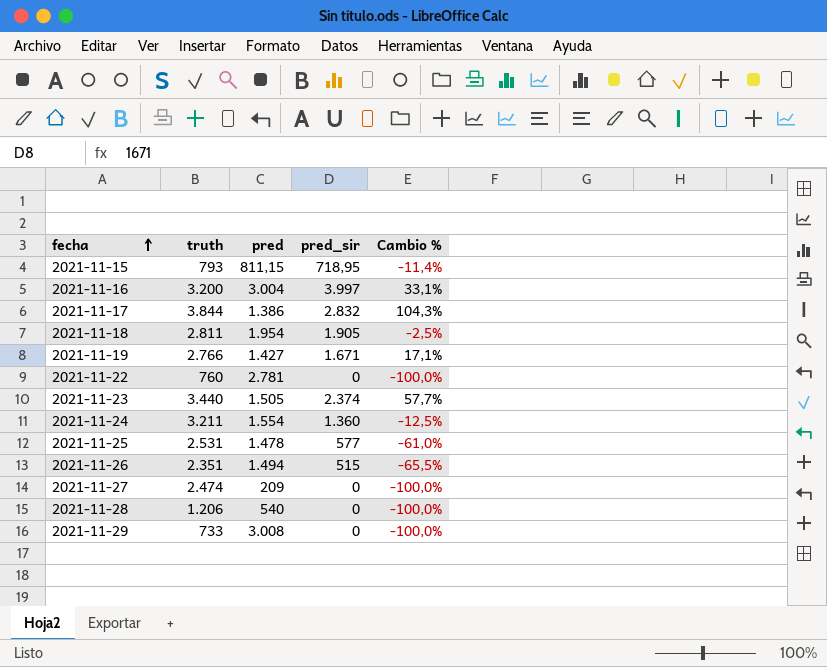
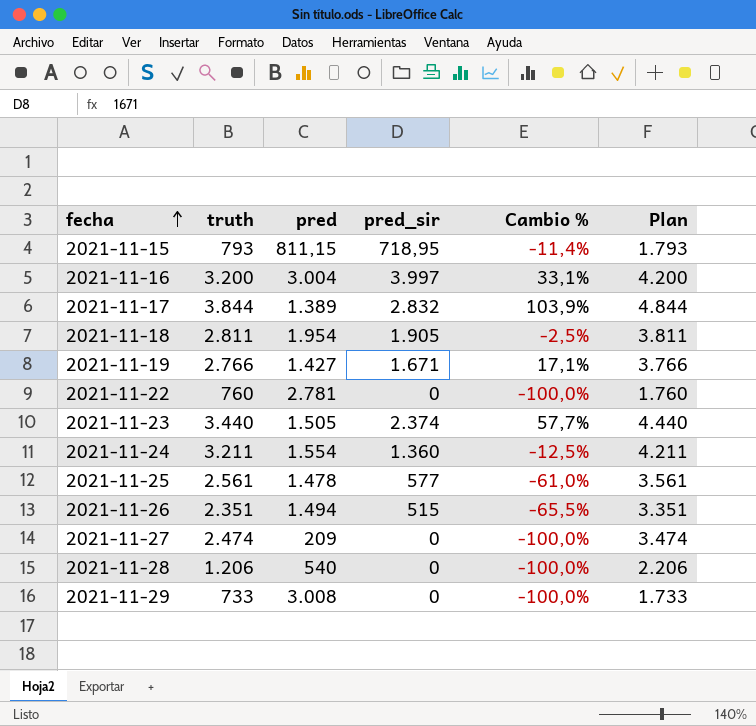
column Plan | formula: none -> [truth] + 1000
2021-11-17 | pred: 1.386 -> 1.389
2021-11-17 | Cambio %: 104,3% -> 103,9%
2021-11-25 | truth: 2.531 -> 2.561

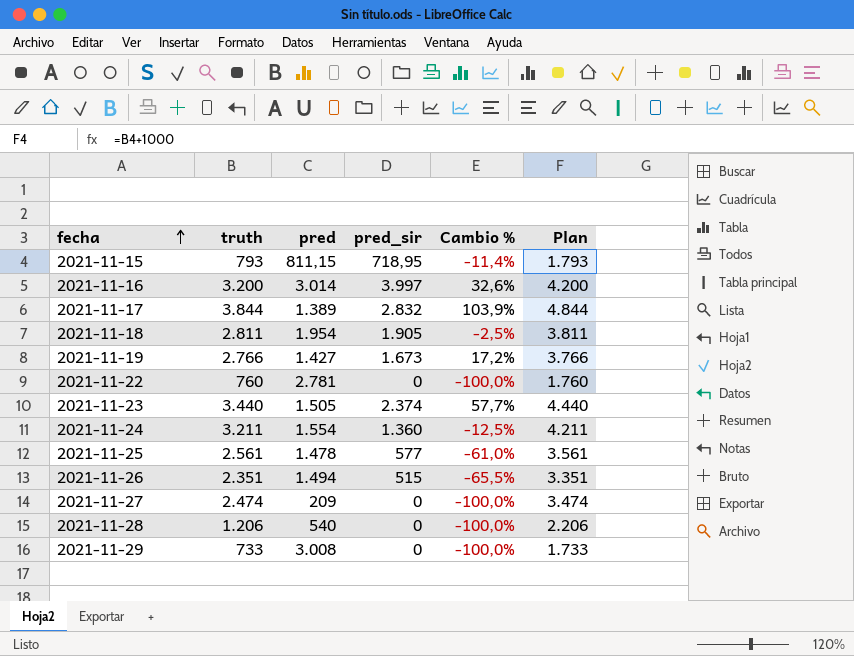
2021-11-16 | pred: 3.004 -> 3.014
2021-11-16 | Cambio %: 33,1% -> 32,6%
2021-11-19 | pred_sir: 1.671 -> 1.673
2021-11-19 | Cambio %: 17,1% -> 17,2%

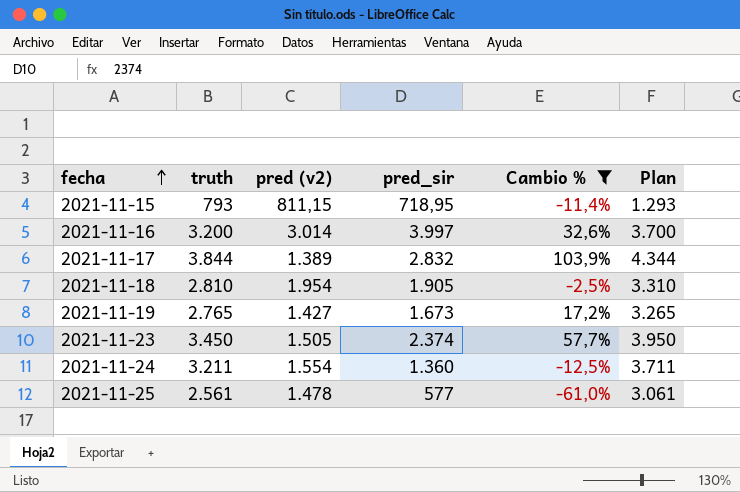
filter: none -> Cambio % >= -61,0%
column name: pred -> pred (v2)
column Plan | formula: [truth] + 1000 -> [truth] + 500
2021-11-18 | truth: 2.811 -> 2.810
2021-11-19 | truth: 2.766 -> 2.765
2021-11-23 | truth: 3.440 -> 3.450

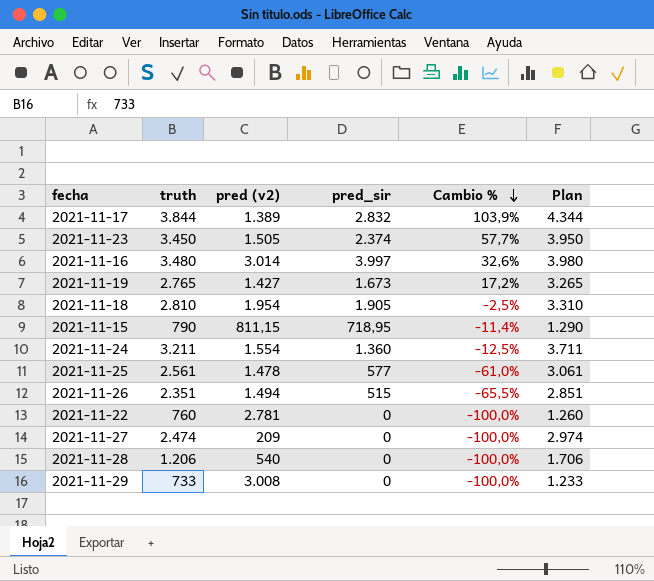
filter: Cambio % >= -61,0% -> none
row order: fecha ascending -> Cambio % descending
2021-11-16 | truth: 3.200 -> 3.480
2021-11-16 | Plan: 3.700 -> 3.980
2021-11-15 | truth: 793 -> 790
2021-11-15 | Plan: 1.293 -> 1.290

